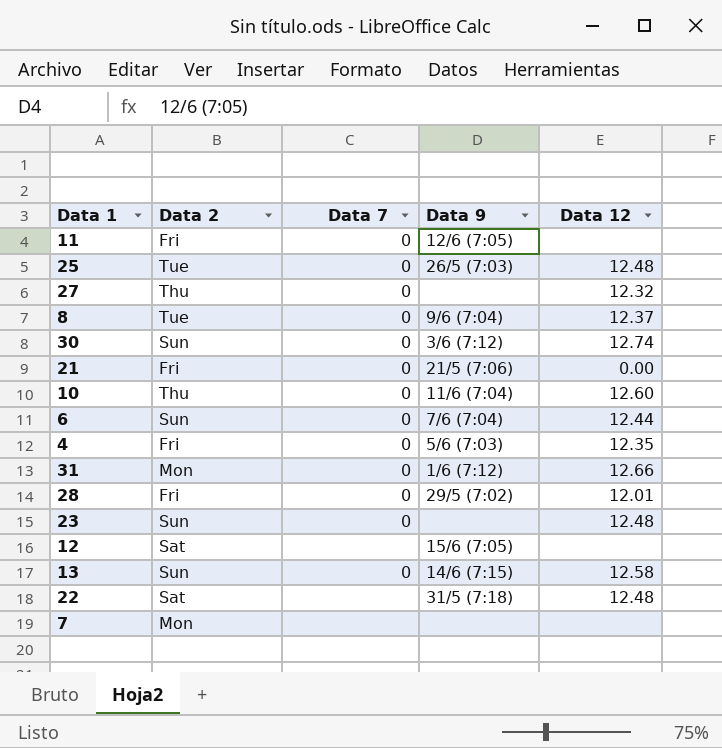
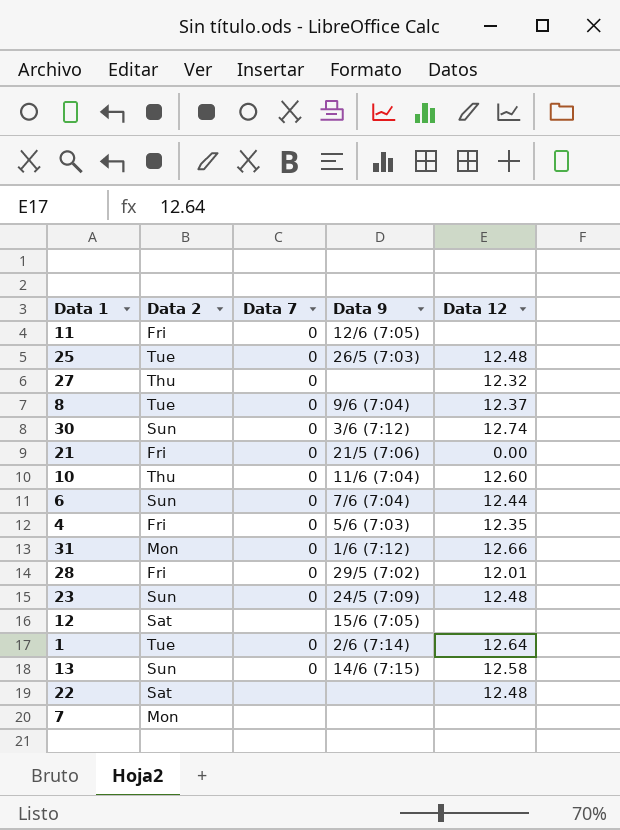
23 | Data 9: none -> 24/5 (7:09)
row 1: none -> Tue | 0 | 2/6 (7:14) | 12.64
22 | Data 9: 31/5 (7:18) -> none

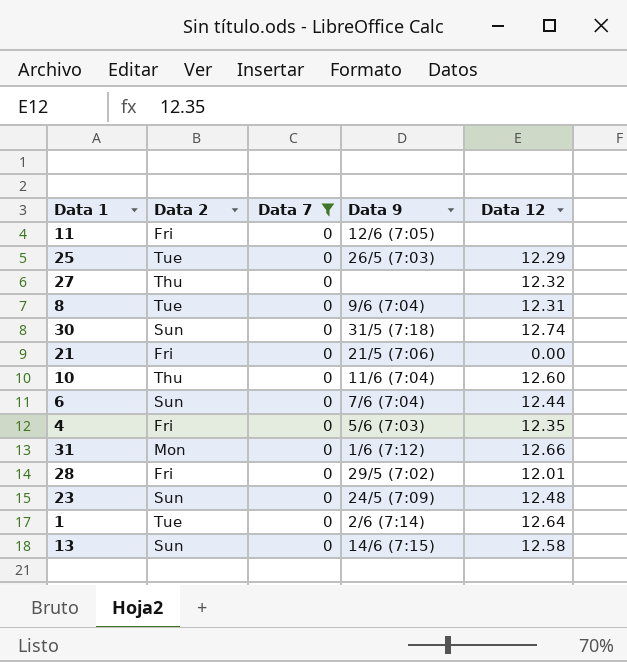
filter: none -> Data 7 = 0
25 | Data 12: 12.48 -> 12.29
8 | Data 12: 12.37 -> 12.31
30 | Data 9: 3/6 (7:12) -> 31/5 (7:18)

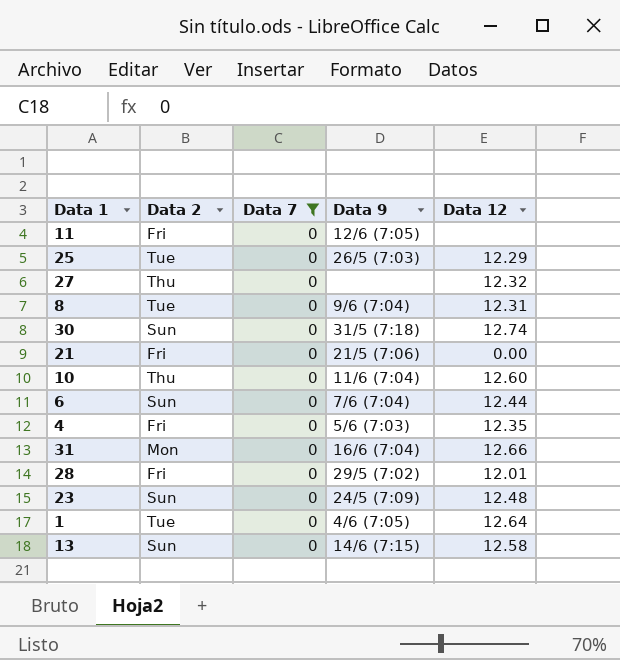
31 | Data 9: 1/6 (7:12) -> 16/6 (7:04)
1 | Data 9: 2/6 (7:14) -> 4/6 (7:05)

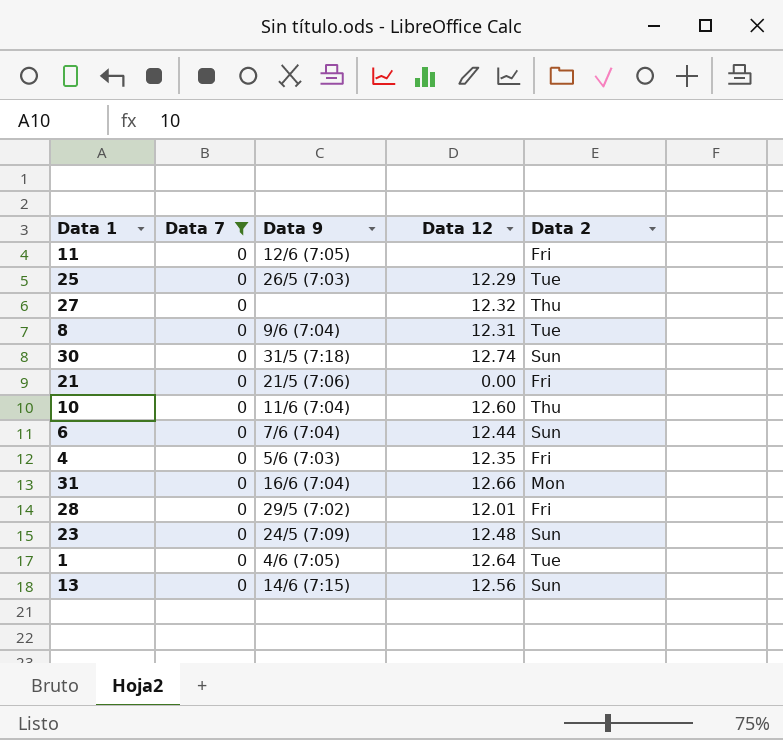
column Data 2 | position: 2 -> 5
13 | Data 12: 12.58 -> 12.56

